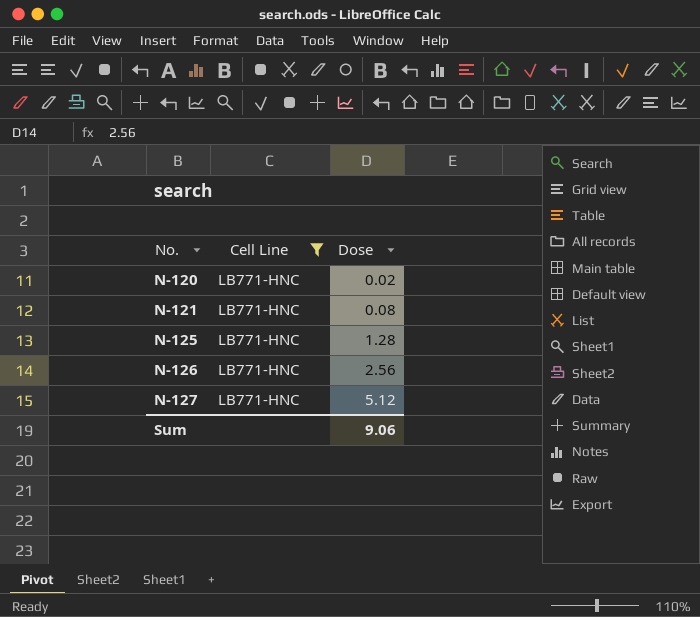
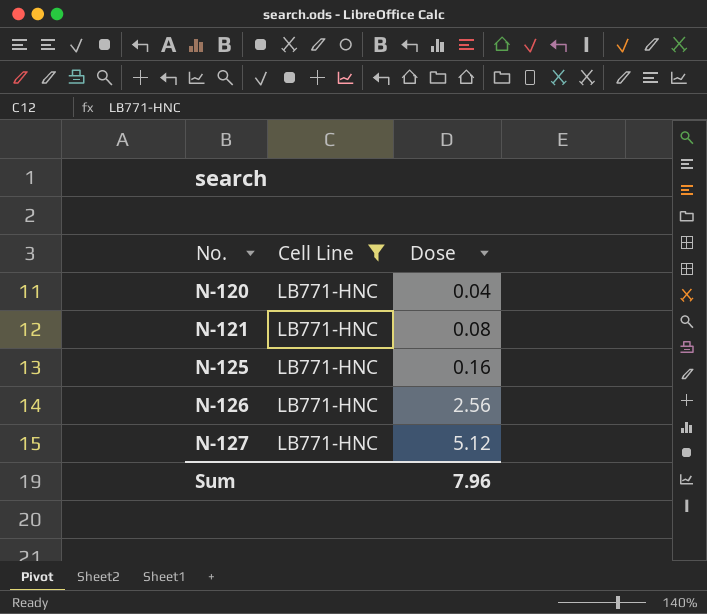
N-120 | Dose: 0.02 -> 0.04
N-125 | Dose: 1.28 -> 0.16
Sum | Dose: 9.06 -> 7.96

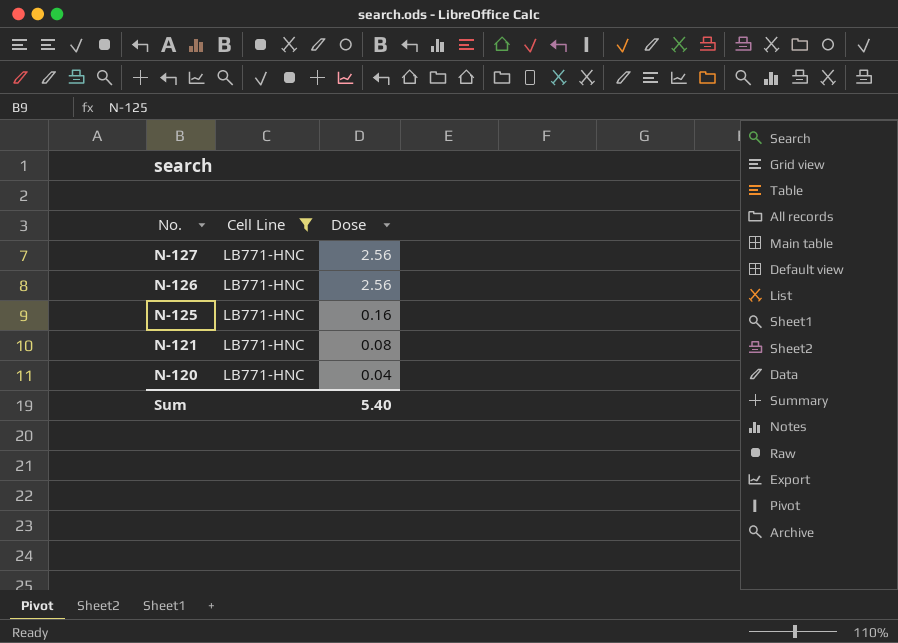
row order: No. ascending -> No. descending
N-127 | Dose: 5.12 -> 2.56
Sum | Dose: 7.96 -> 5.40

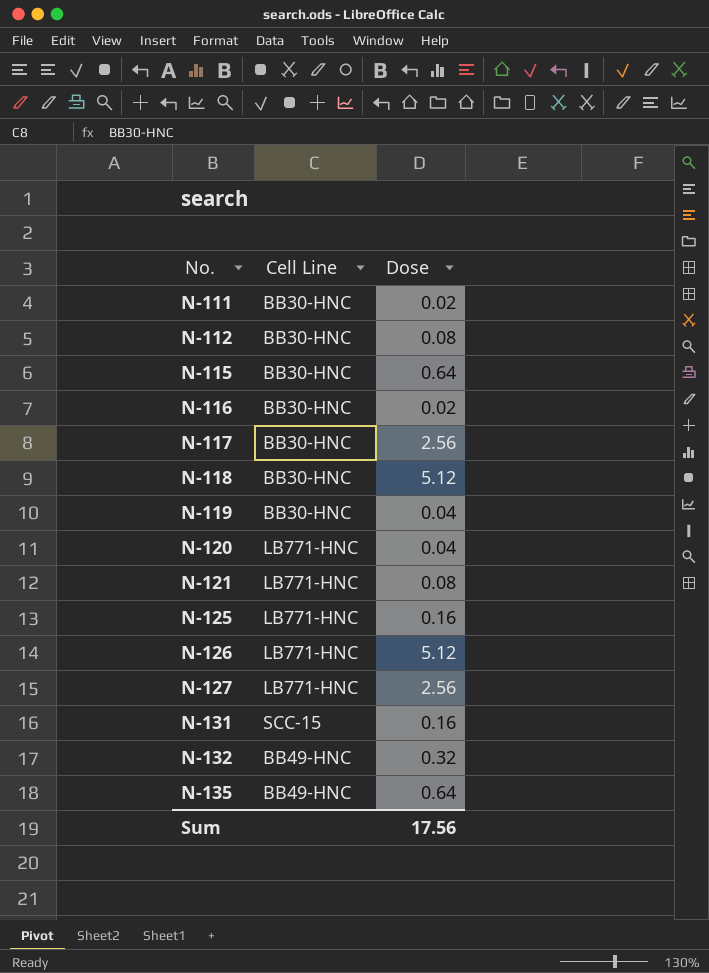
filter: Cell Line = LB771-HNC -> none
row order: No. descending -> No. ascending
N-126 | Dose: 2.56 -> 5.12
Sum | Dose: 5.40 -> 17.56

